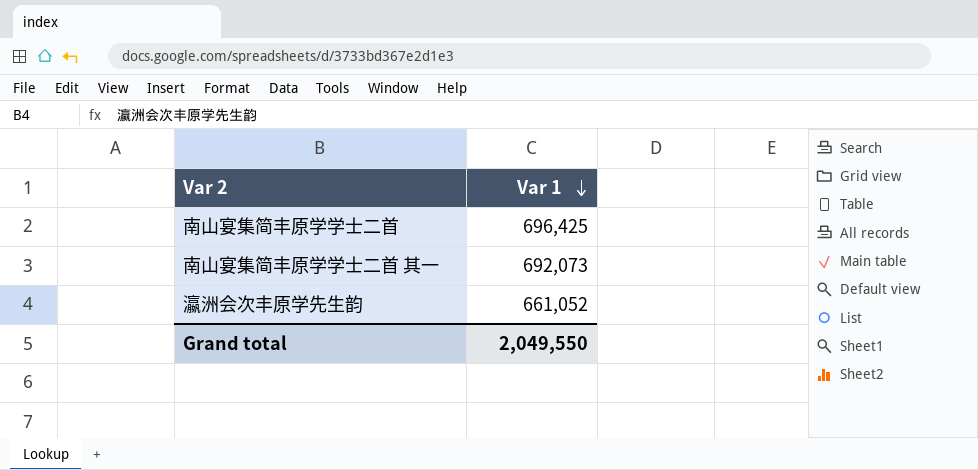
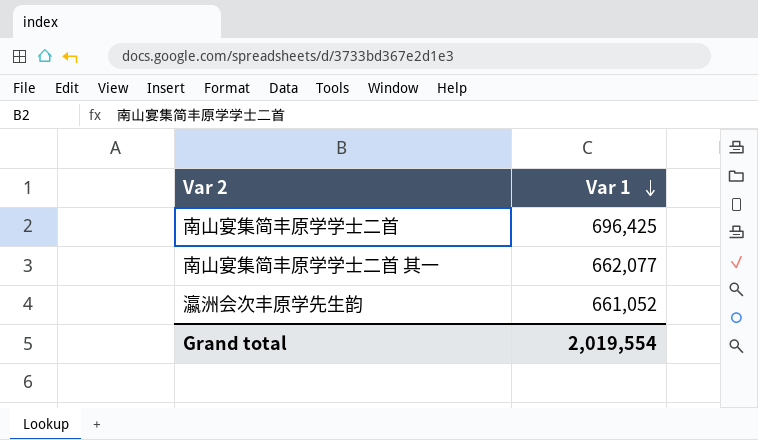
南山宴集简丰原学学士二首 其一 | Var 1: 692,073 -> 662,077
Grand total | Var 1: 2,049,550 -> 2,019,554

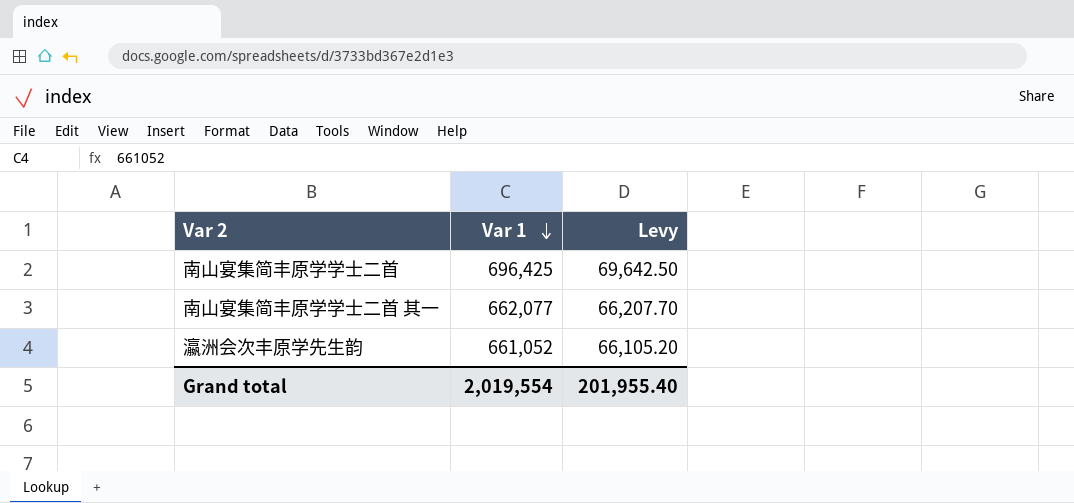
column Levy | formula: none -> [Var 1] * 0.1

